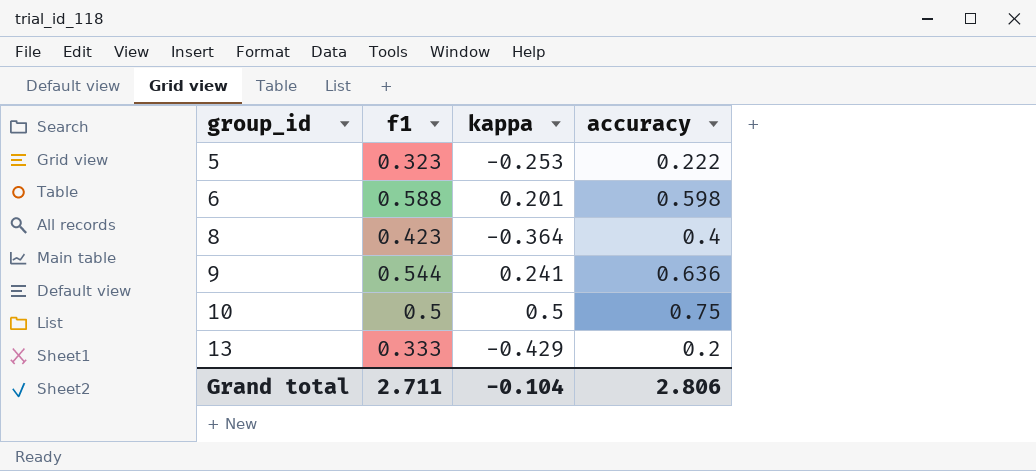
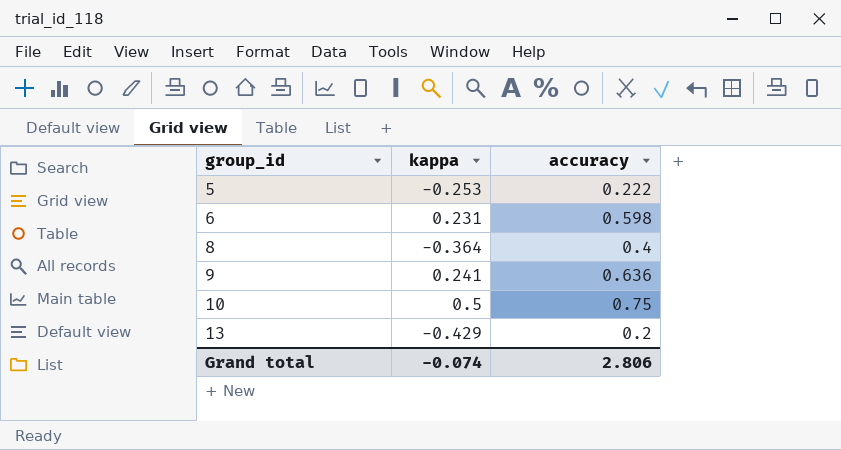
column f1 | position: 2 -> none
6 | kappa: 0.201 -> 0.231
Grand total | kappa: -0.104 -> -0.074

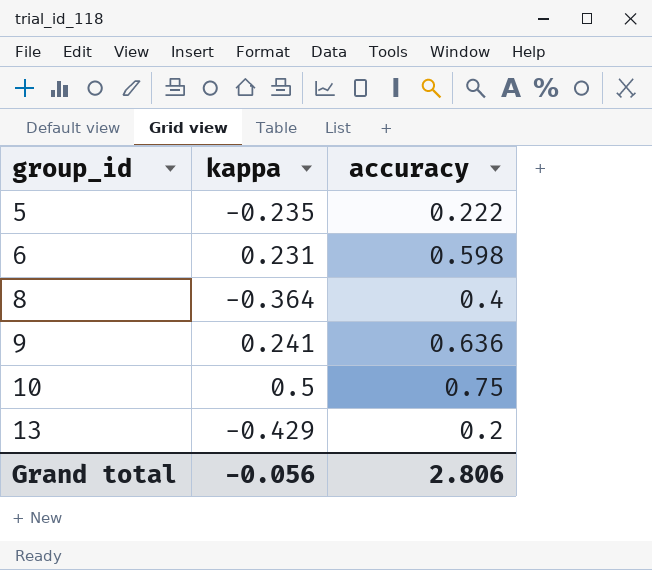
5 | kappa: -0.253 -> -0.235
Grand total | kappa: -0.074 -> -0.056

